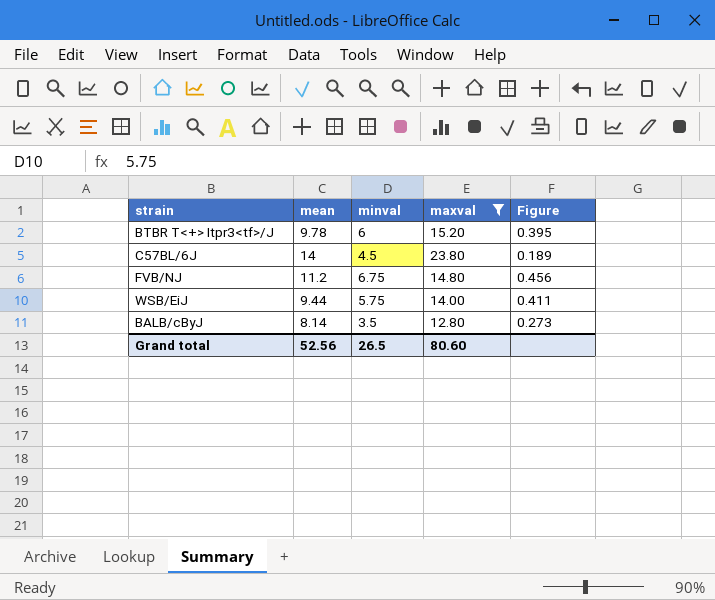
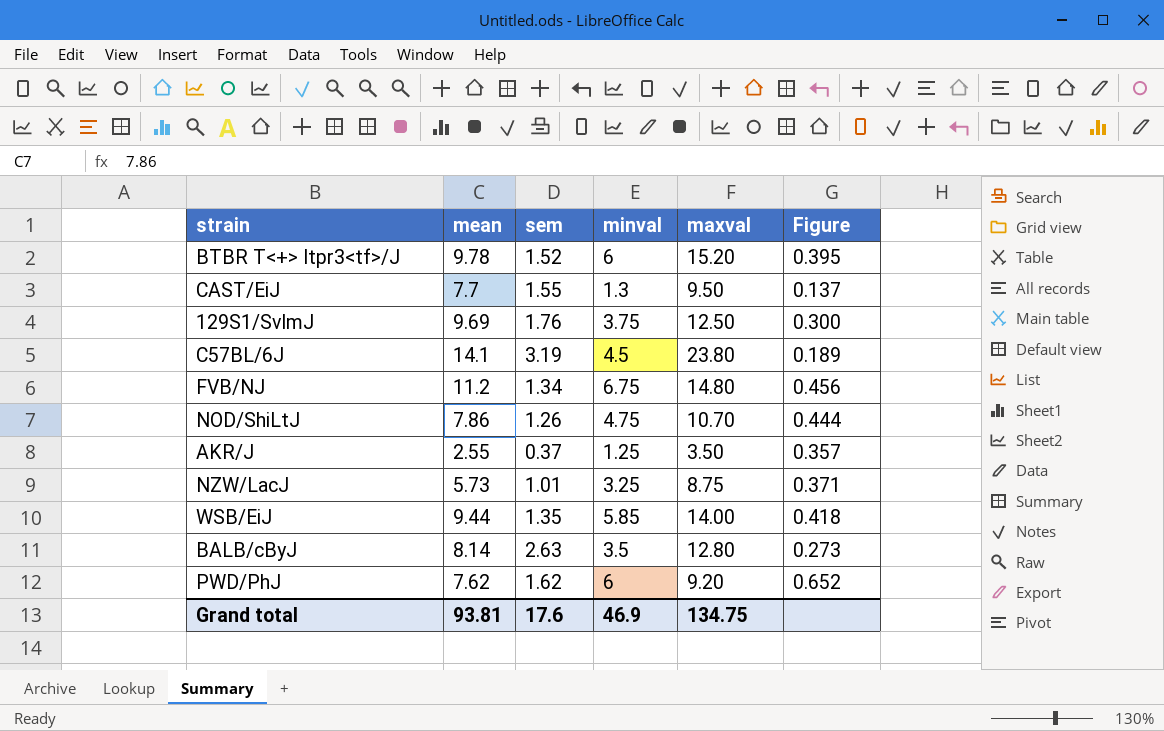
filter: maxval >= 12.80 -> none
column sem | position: none -> 3
C57BL/6J | mean: 14 -> 14.1
WSB/EiJ | minval: 5.75 -> 5.85
WSB/EiJ | Figure: 0.411 -> 0.418
Grand total | mean: 52.56 -> 93.81
Grand total | minval: 26.5 -> 46.9
Grand total | maxval: 80.60 -> 134.75

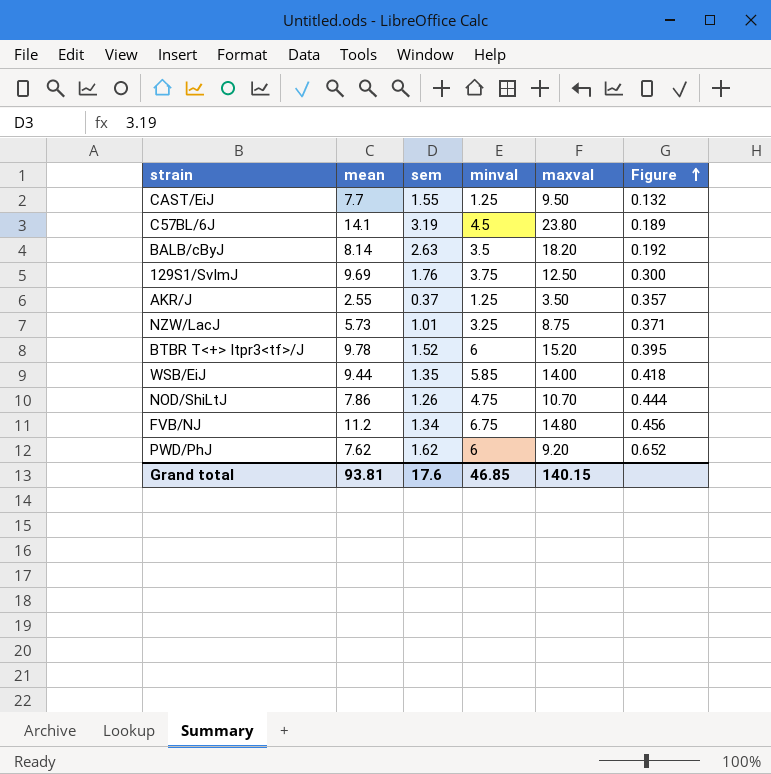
row order: none -> Figure ascending
CAST/EiJ | minval: 1.3 -> 1.25
CAST/EiJ | Figure: 0.137 -> 0.132
BALB/cByJ | maxval: 12.80 -> 18.20
BALB/cByJ | Figure: 0.273 -> 0.192
Grand total | minval: 46.9 -> 46.85
Grand total | maxval: 134.75 -> 140.15

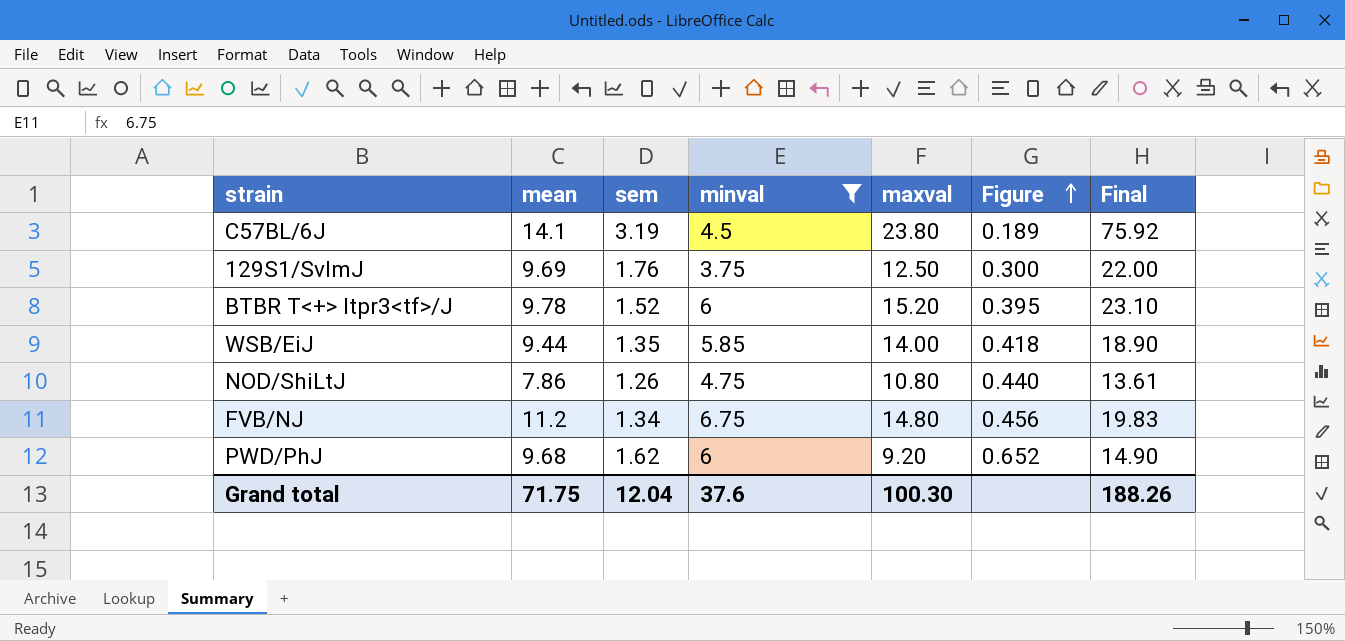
filter: none -> minval >= 3.75
column Final | formula: none -> [sem] * [maxval]
NOD/ShiLtJ | maxval: 10.70 -> 10.80
NOD/ShiLtJ | Figure: 0.444 -> 0.440
PWD/PhJ | mean: 7.62 -> 9.68
Grand total | mean: 93.81 -> 71.75
Grand total | sem: 17.6 -> 12.04
Grand total | minval: 46.85 -> 37.6
Grand total | maxval: 140.15 -> 100.30

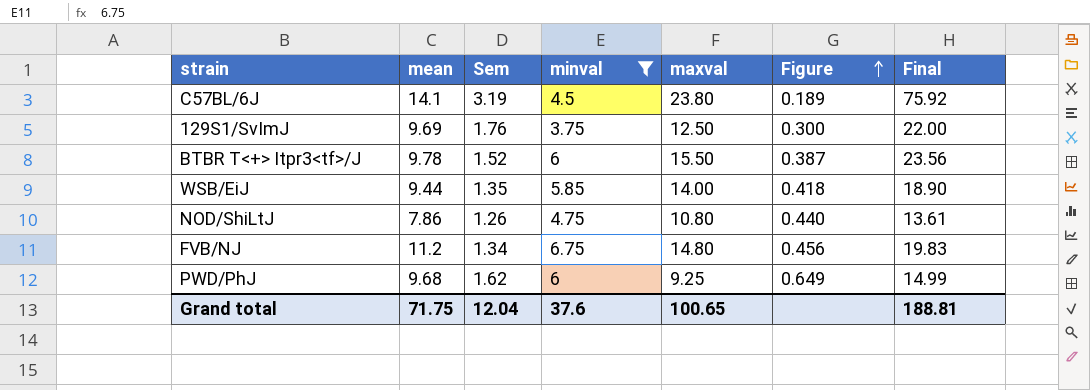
column name: sem -> Sem
BTBR T<+> Itpr3<tf>/J | maxval: 15.20 -> 15.50
BTBR T<+> Itpr3<tf>/J | Figure: 0.395 -> 0.387
BTBR T<+> Itpr3<tf>/J | Final: 23.10 -> 23.56
PWD/PhJ | maxval: 9.20 -> 9.25
PWD/PhJ | Figure: 0.652 -> 0.649
PWD/PhJ | Final: 14.90 -> 14.99
Grand total | maxval: 100.30 -> 100.65
Grand total | Final: 188.26 -> 188.81

